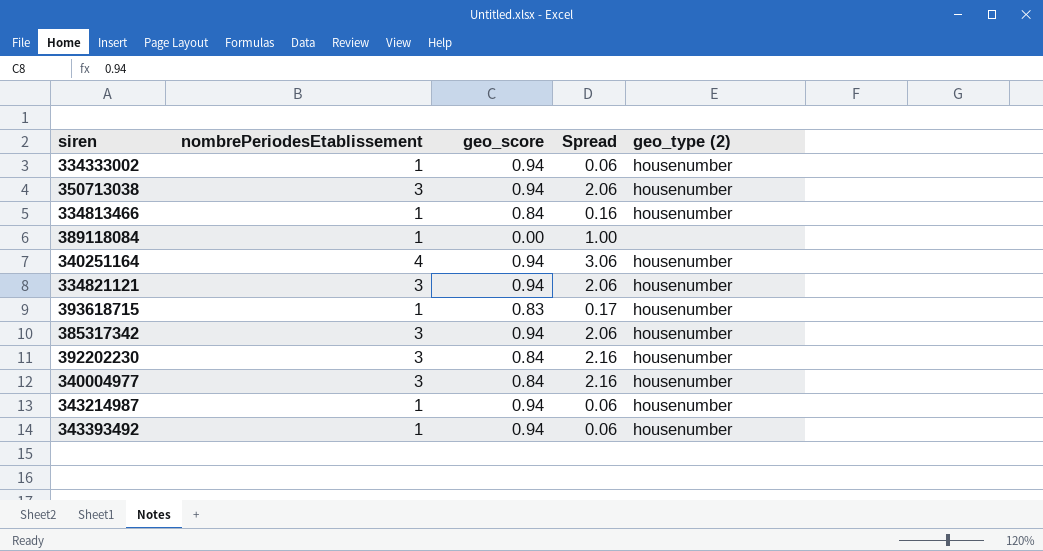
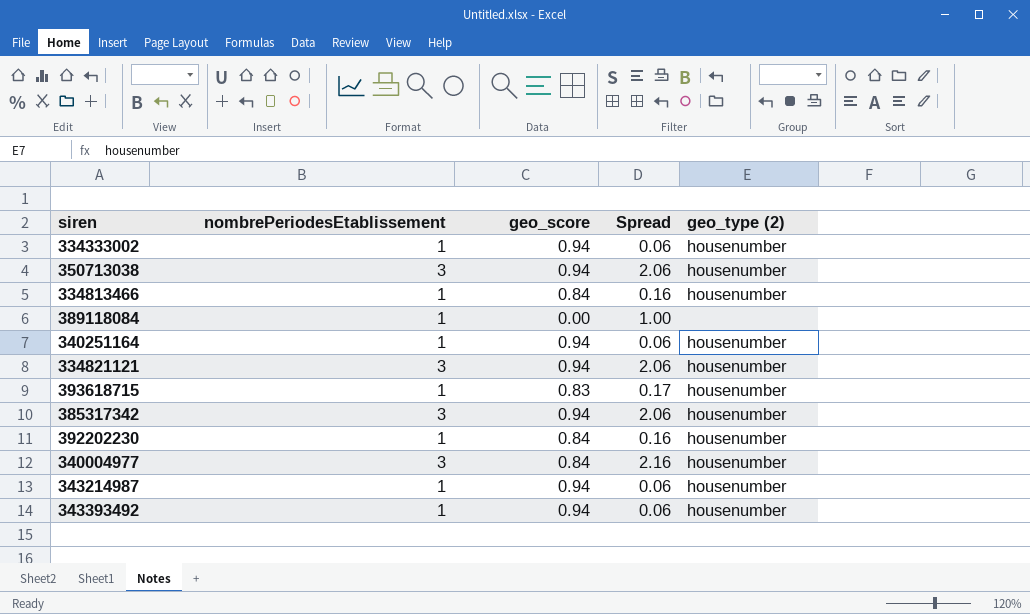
340251164 | nombrePeriodesEtablissement: 4 -> 1
340251164 | Spread: 3.06 -> 0.06
392202230 | nombrePeriodesEtablissement: 3 -> 1
392202230 | Spread: 2.16 -> 0.16

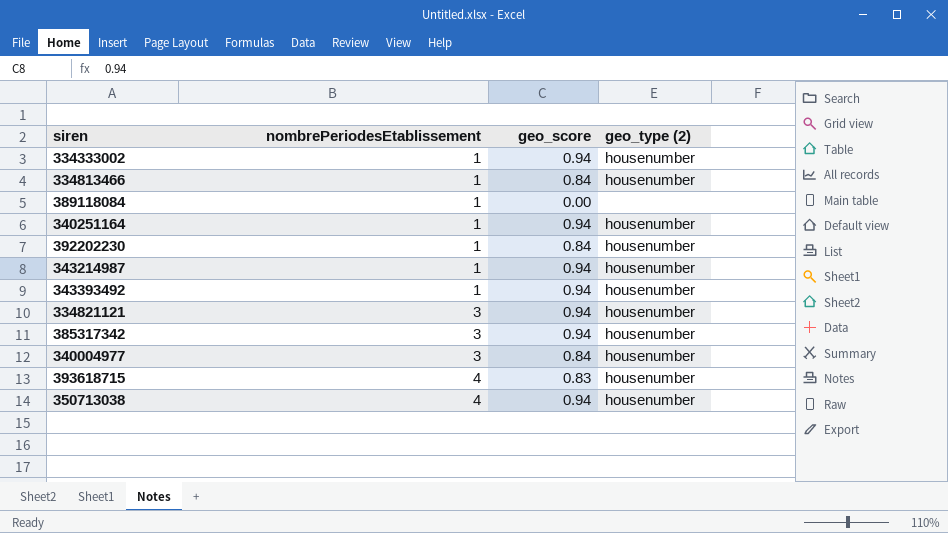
row order: none -> nombrePeriodesEtablissement ascending
column Spread | formula: [nombrePeriodesEtablissement] - [geo_score] -> none
393618715 | nombrePeriodesEtablissement: 1 -> 4
350713038 | nombrePeriodesEtablissement: 3 -> 4

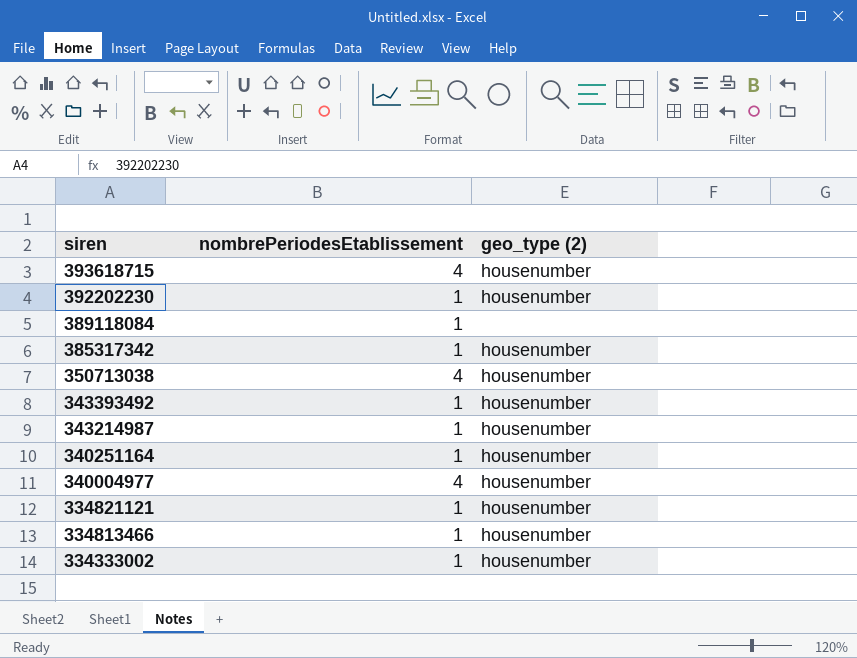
row order: nombrePeriodesEtablissement ascending -> siren descending
column geo_score | position: 3 -> none
385317342 | nombrePeriodesEtablissement: 3 -> 1
340004977 | nombrePeriodesEtablissement: 3 -> 4
334821121 | nombrePeriodesEtablissement: 3 -> 1

